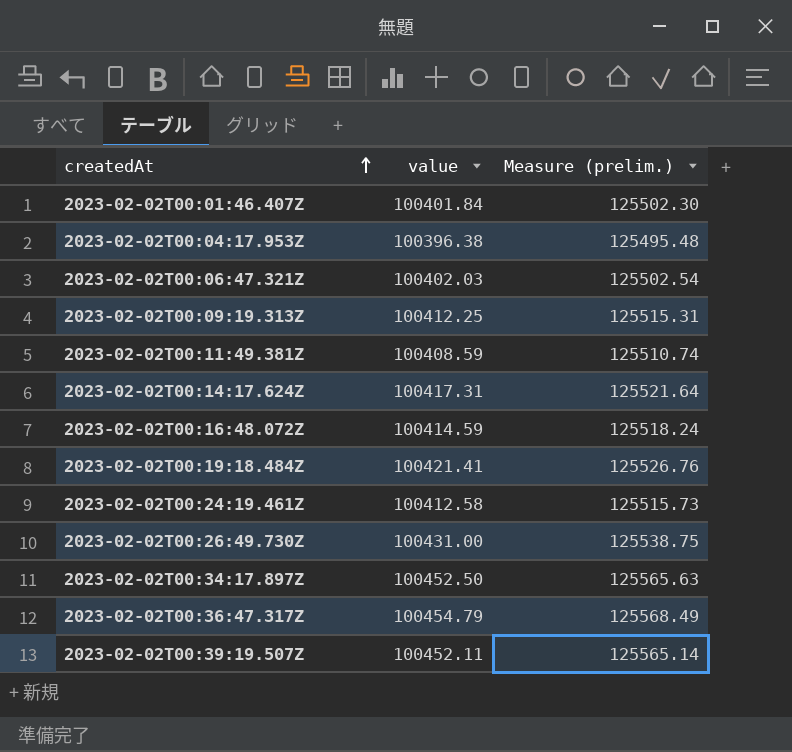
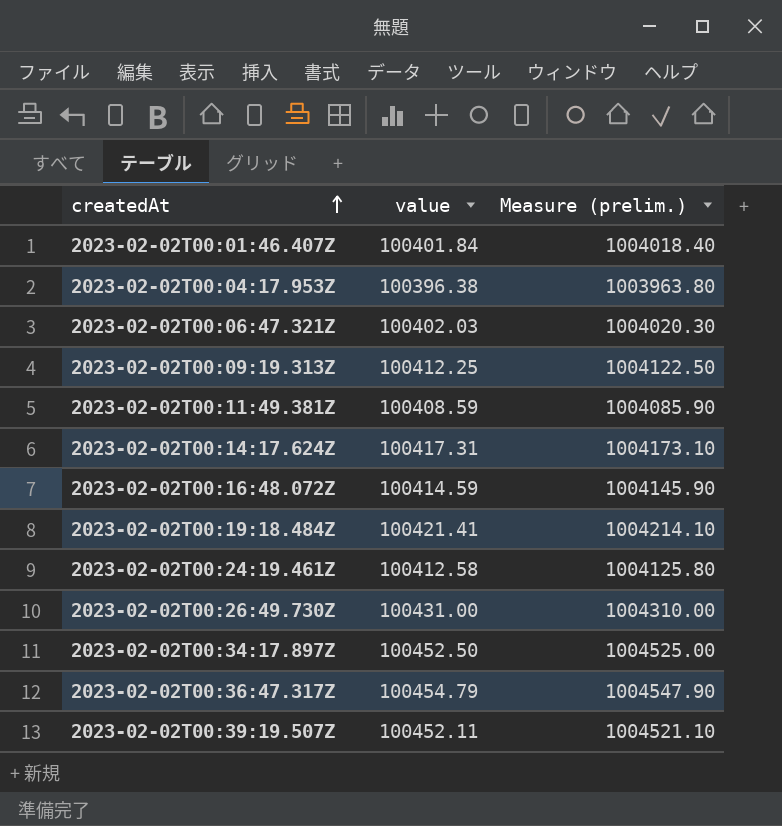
column Measure (prelim.) | formula: [value] * 1.25 -> [value] * 10

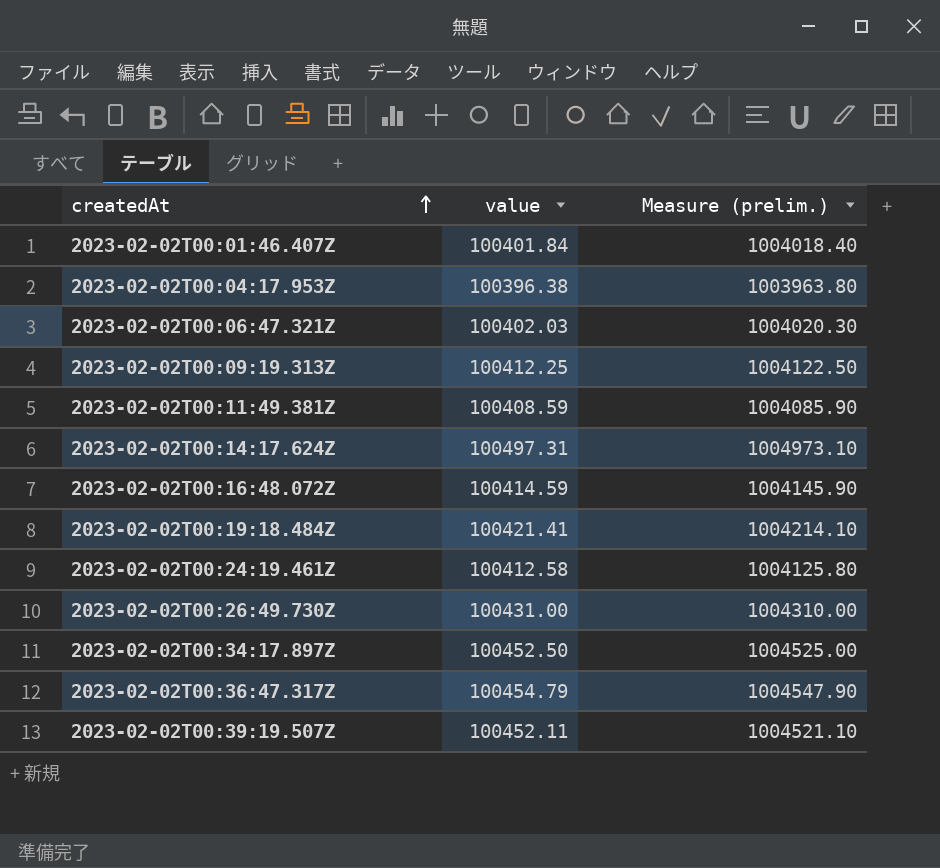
2023-02-02T00:14:17.624Z | value: 100417.31 -> 100497.31
2023-02-02T00:14:17.624Z | Measure (prelim.): 1004173.10 -> 1004973.10

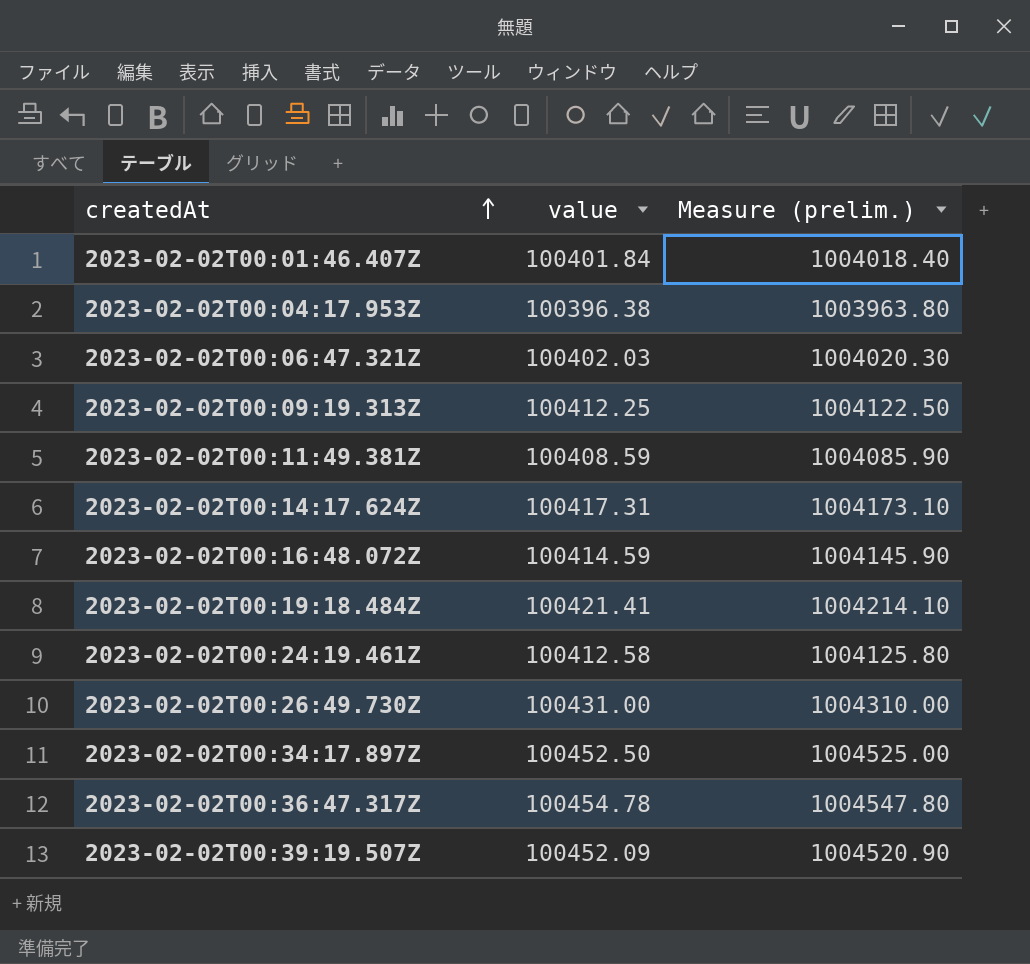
2023-02-02T00:14:17.624Z | value: 100497.31 -> 100417.31
2023-02-02T00:14:17.624Z | Measure (prelim.): 1004973.10 -> 1004173.10
2023-02-02T00:36:47.317Z | value: 100454.79 -> 100454.78
2023-02-02T00:36:47.317Z | Measure (prelim.): 1004547.90 -> 1004547.80
2023-02-02T00:39:19.507Z | value: 100452.11 -> 100452.09
2023-02-02T00:39:19.507Z | Measure (prelim.): 1004521.10 -> 1004520.90

